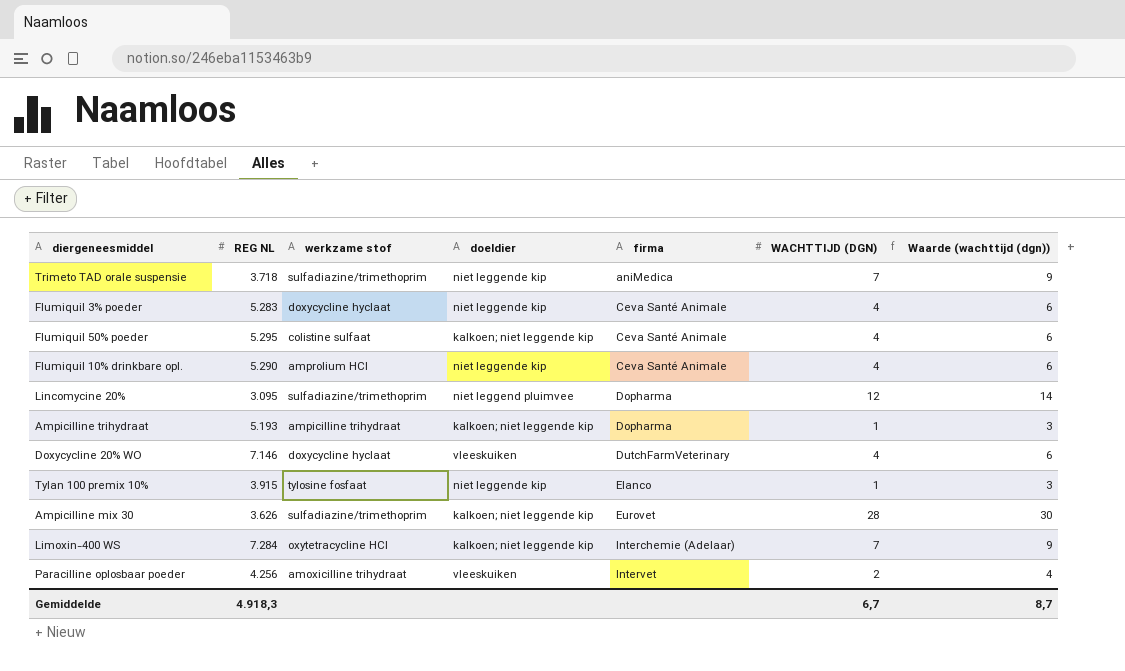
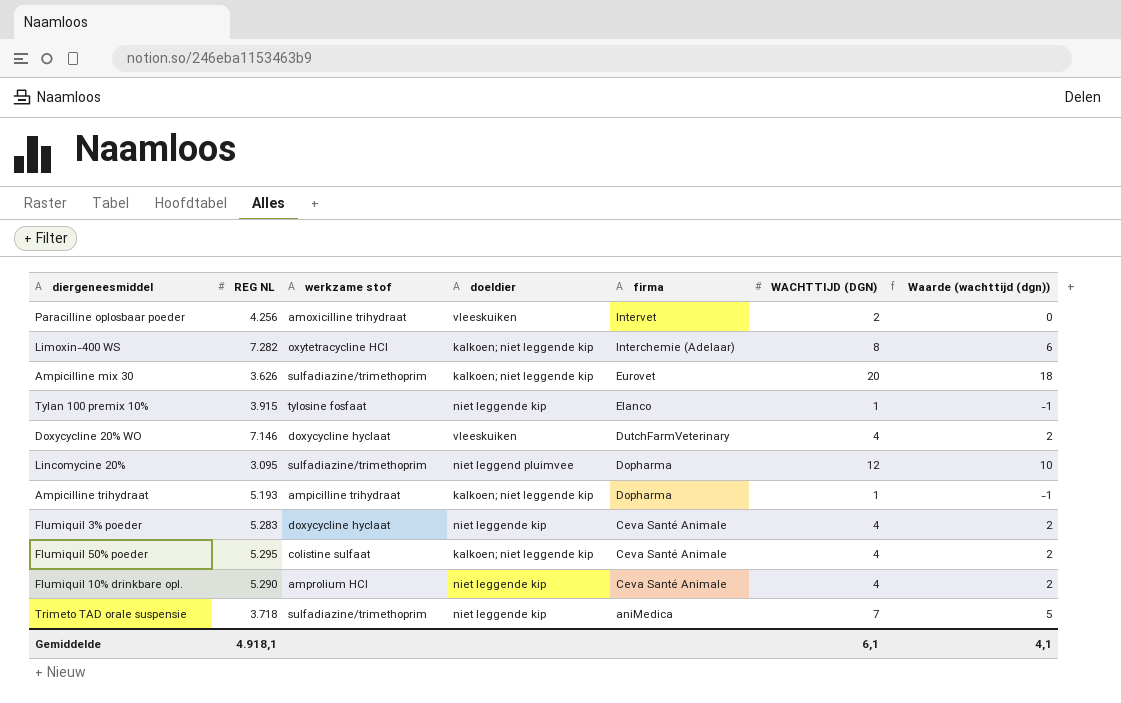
row order: firma ascending -> firma descending
column Waarde (wachttijd (dgn)) | formula: [WACHTTIJD (DGN)] + 2 -> [WACHTTIJD (DGN)] - 2
Limoxin-400 WS | REG NL: 7.284 -> 7.282
Limoxin-400 WS | WACHTTIJD (DGN): 7 -> 8
Ampicilline mix 30 | WACHTTIJD (DGN): 28 -> 20
Gemiddelde | REG NL: 4.918,3 -> 4.918,1
Gemiddelde | WACHTTIJD (DGN): 6,7 -> 6,1
Gemiddelde | Waarde (wachttijd (dgn)): 8,7 -> 4,1

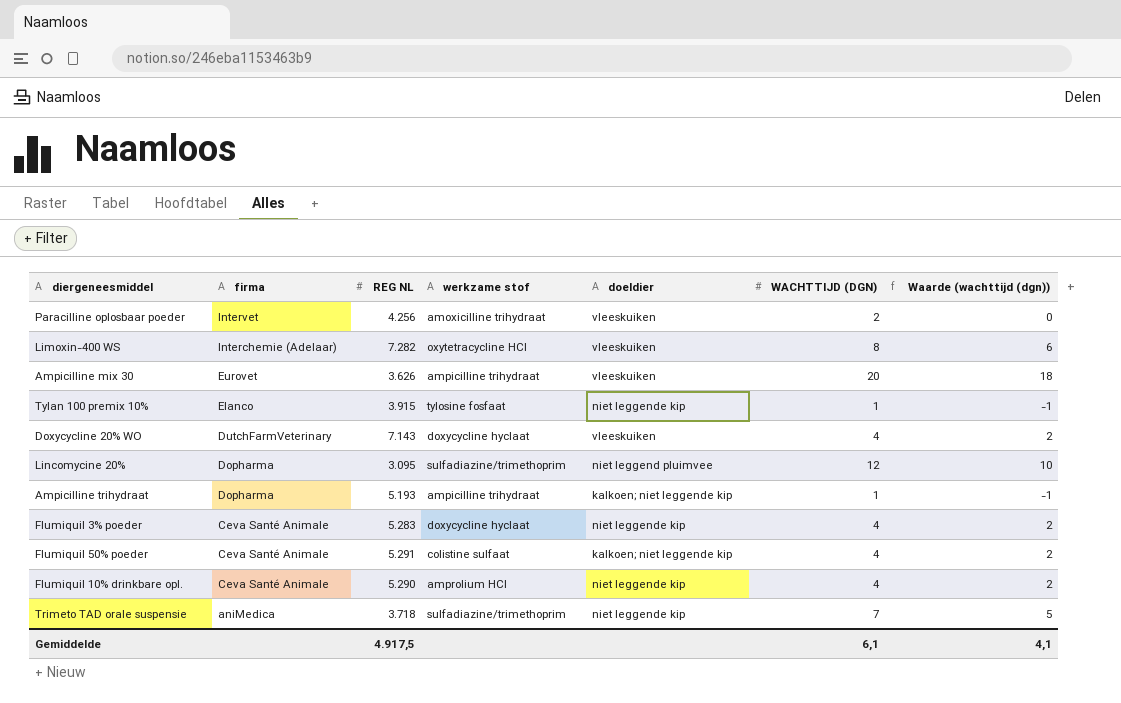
column firma | position: 5 -> 2
Limoxin-400 WS | doeldier: kalkoen; niet leggende kip -> vleeskuiken
Ampicilline mix 30 | werkzame stof: sulfadiazine/trimethoprim -> ampicilline trihydraat
Ampicilline mix 30 | doeldier: kalkoen; niet leggende kip -> vleeskuiken
Doxycycline 20% WO | REG NL: 7.146 -> 7.143
Flumiquil 50% poeder | REG NL: 5.295 -> 5.291
Gemiddelde | REG NL: 4.918,1 -> 4.917,5

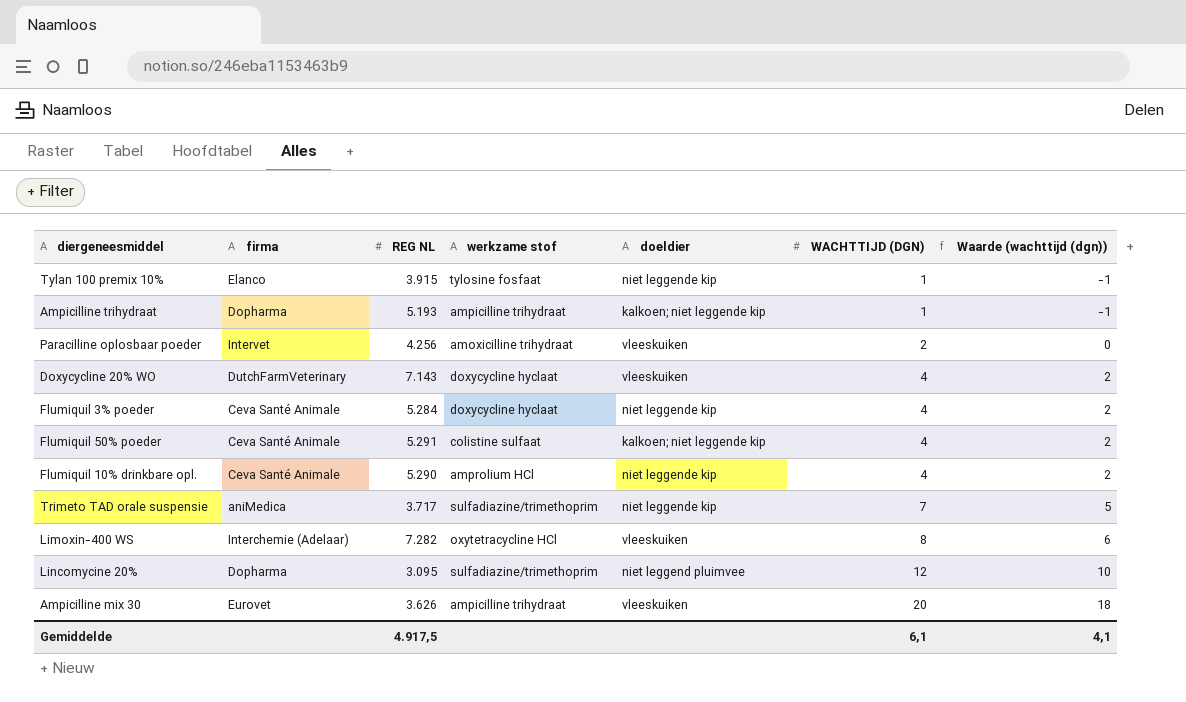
row order: firma descending -> WACHTTIJD (DGN) ascending
Flumiquil 3% poeder | REG NL: 5.283 -> 5.284
Trimeto TAD orale suspensie | REG NL: 3.718 -> 3.717

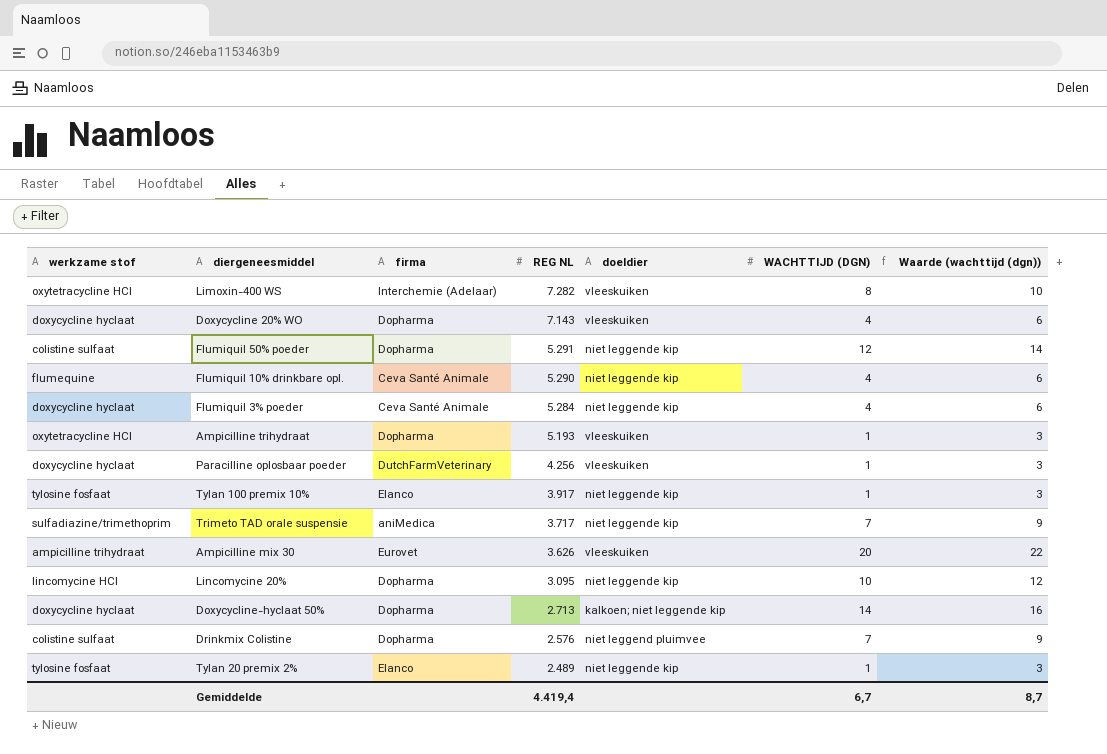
row order: WACHTTIJD (DGN) ascending -> REG NL descending
column werkzame stof | position: 4 -> 1
column Waarde (wachttijd (dgn)) | formula: [WACHTTIJD (DGN)] - 2 -> [WACHTTIJD (DGN)] + 2
Doxycycline 20% WO | firma: DutchFarmVeterinary -> Dopharma
Flumiquil 50% poeder | firma: Ceva Santé Animale -> Dopharma
Flumiquil 50% poeder | doeldier: kalkoen; niet leggende kip -> niet leggende kip
Flumiquil 50% poeder | WACHTTIJD (DGN): 4 -> 12
Flumiquil 10% drinkbare opl. | werkzame stof: amprolium HCl -> flumequine
Ampicilline trihydraat | werkzame stof: ampicilline trihydraat -> oxytetracycline HCl
Ampicilline trihydraat | doeldier: kalkoen; niet leggende kip -> vleeskuiken
Paracilline oplosbaar poeder | werkzame stof: amoxicilline trihydraat -> doxycycline hyclaat
Paracilline oplosbaar poeder | firma: Intervet -> DutchFarmVeterinary
Paracilline oplosbaar poeder | WACHTTIJD (DGN): 2 -> 1
Tylan 100 premix 10% | REG NL: 3.915 -> 3.917
Lincomycine 20% | werkzame stof: sulfadiazine/trimethoprim -> lincomycine HCl
Lincomycine 20% | doeldier: niet leggend pluimvee -> niet leggende kip
Lincomycine 20% | WACHTTIJD (DGN): 12 -> 10
row Doxycycline-hyclaat 50%: none -> doxycycline hyclaat | Dopharma | 2.713 | kalkoen; niet leggende kip | 14 | 16
row Drinkmix Colistine: none -> colistine sulfaat | Dopharma | 2.576 | niet leggend pluimvee | 7 | 9
row Tylan 20 premix 2%: none -> tylosine fosfaat | Elanco | 2.489 | niet leggende kip | 1 | 3
Gemiddelde | REG NL: 4.917,5 -> 4.419,4
Gemiddelde | WACHTTIJD (DGN): 6,1 -> 6,7
Gemiddelde | Waarde (wachttijd (dgn)): 4,1 -> 8,7

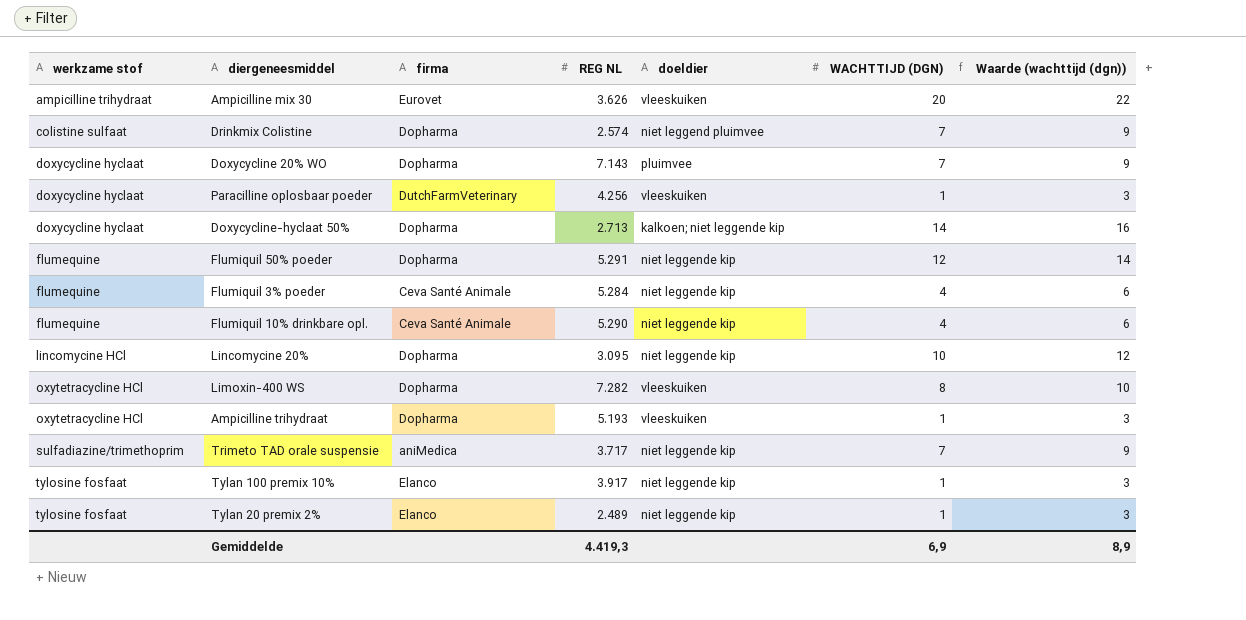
row order: REG NL descending -> werkzame stof ascending
Drinkmix Colistine | REG NL: 2.576 -> 2.574
Doxycycline 20% WO | doeldier: vleeskuiken -> pluimvee
Doxycycline 20% WO | WACHTTIJD (DGN): 4 -> 7
Doxycycline 20% WO | Waarde (wachttijd (dgn)): 6 -> 9
Flumiquil 50% poeder | werkzame stof: colistine sulfaat -> flumequine
Flumiquil 3% poeder | werkzame stof: doxycycline hyclaat -> flumequine
Limoxin-400 WS | firma: Interchemie (Adelaar) -> Dopharma
Gemiddelde | REG NL: 4.419,4 -> 4.419,3
Gemiddelde | WACHTTIJD (DGN): 6,7 -> 6,9
Gemiddelde | Waarde (wachttijd (dgn)): 8,7 -> 8,9

